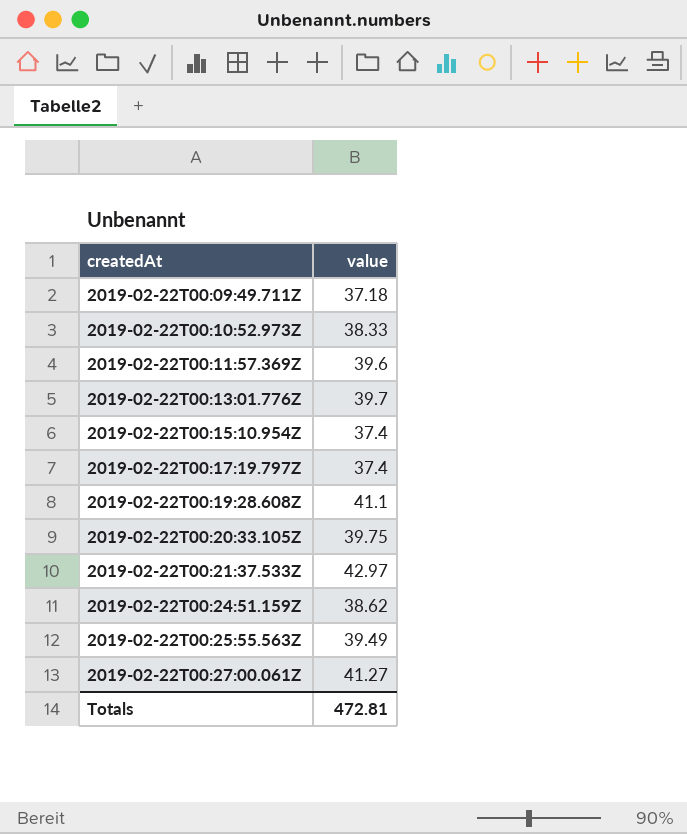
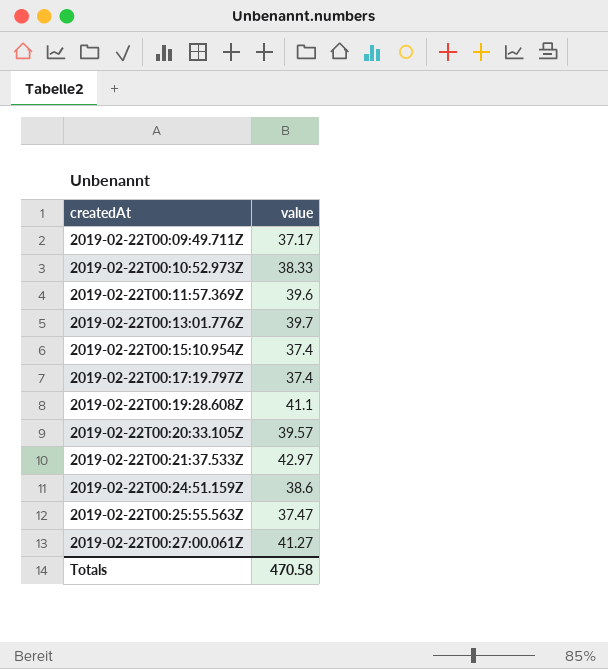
2019-02-22T00:09:49.711Z | value: 37.18 -> 37.17
2019-02-22T00:20:33.105Z | value: 39.75 -> 39.57
2019-02-22T00:24:51.159Z | value: 38.62 -> 38.6
2019-02-22T00:25:55.563Z | value: 39.49 -> 37.47
Totals | value: 472.81 -> 470.58

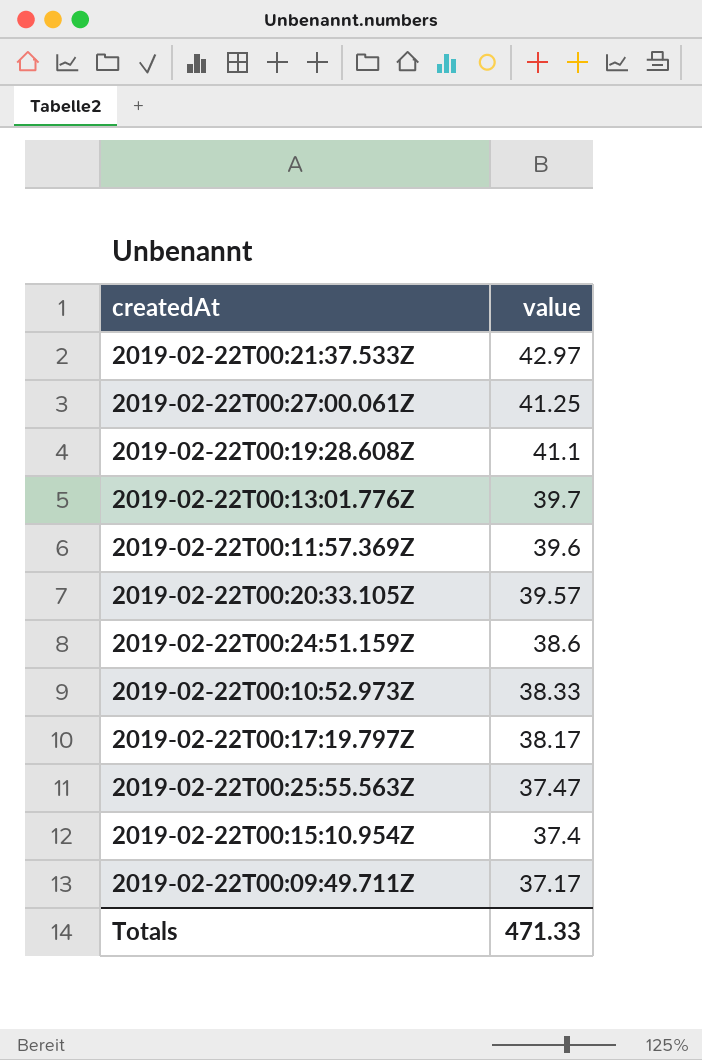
row order: createdAt ascending -> value descending
2019-02-22T00:27:00.061Z | value: 41.27 -> 41.25
2019-02-22T00:17:19.797Z | value: 37.4 -> 38.17
Totals | value: 470.58 -> 471.33

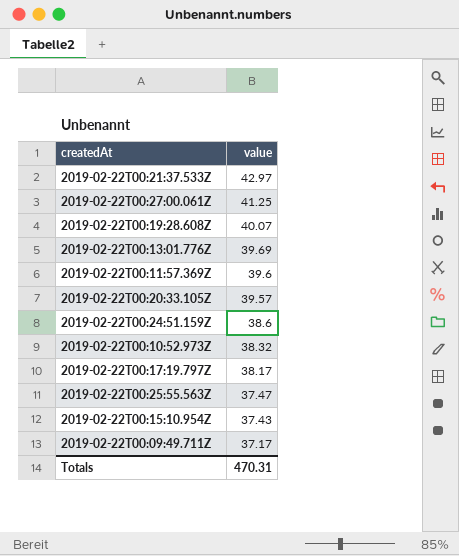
2019-02-22T00:19:28.608Z | value: 41.1 -> 40.07
2019-02-22T00:13:01.776Z | value: 39.7 -> 39.69
2019-02-22T00:10:52.973Z | value: 38.33 -> 38.32
2019-02-22T00:15:10.954Z | value: 37.4 -> 37.43
Totals | value: 471.33 -> 470.31

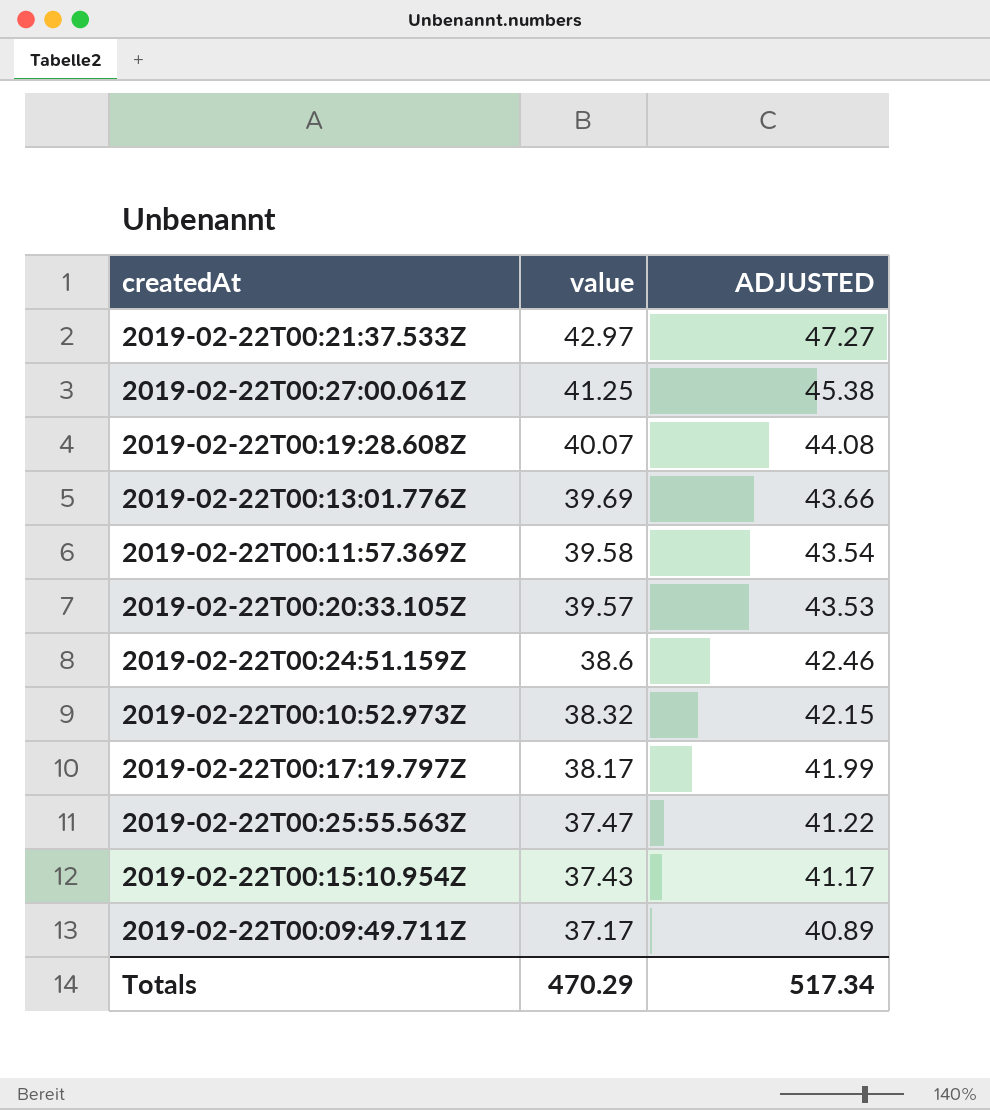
column ADJUSTED | formula: none -> [value] * 1.1
2019-02-22T00:11:57.369Z | value: 39.6 -> 39.58
Totals | value: 470.31 -> 470.29

